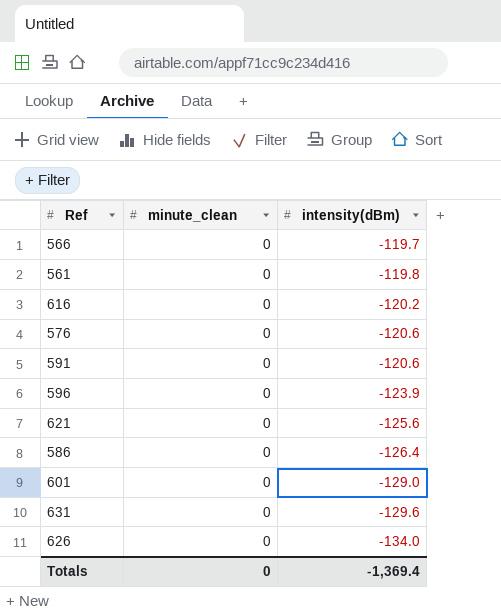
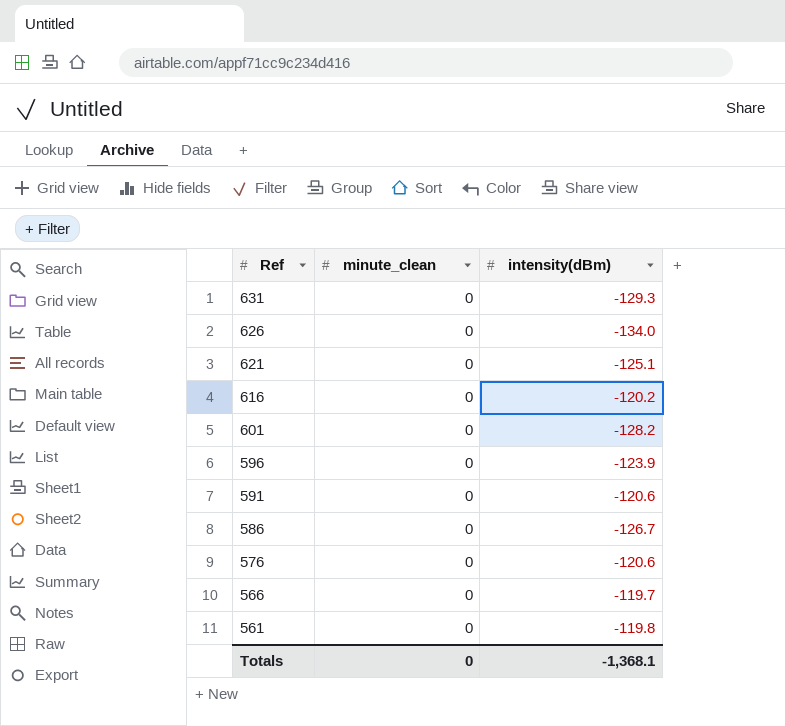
row order: intensity(dBm) descending -> Ref descending
631 | intensity(dBm): -129.6 -> -129.3
621 | intensity(dBm): -125.6 -> -125.1
601 | intensity(dBm): -129.0 -> -128.2
586 | intensity(dBm): -126.4 -> -126.7
Totals | intensity(dBm): -1,369.4 -> -1,368.1

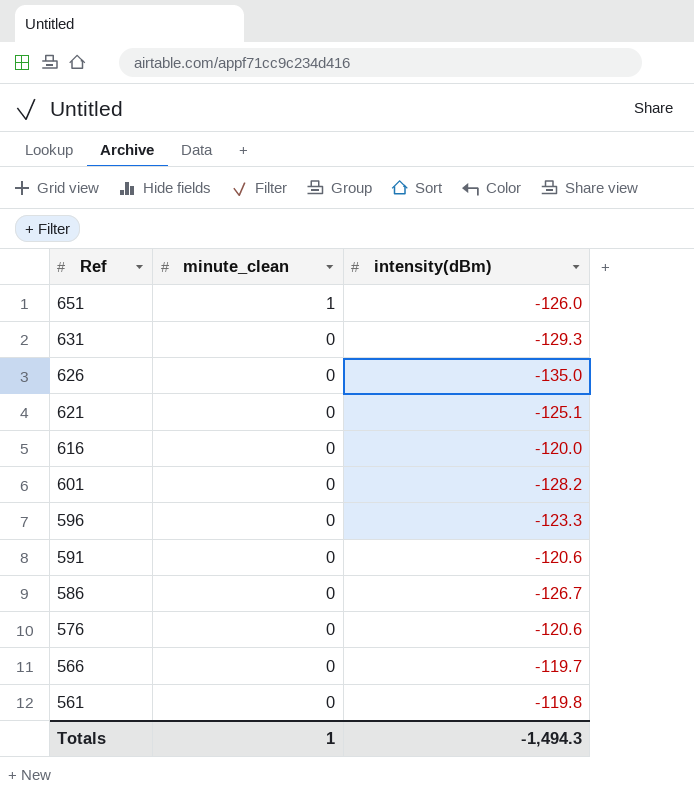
row 651: none -> 1 | -126.0
626 | intensity(dBm): -134.0 -> -135.0
616 | intensity(dBm): -120.2 -> -120.0
596 | intensity(dBm): -123.9 -> -123.3
Totals | minute_clean: 0 -> 1
Totals | intensity(dBm): -1,368.1 -> -1,494.3

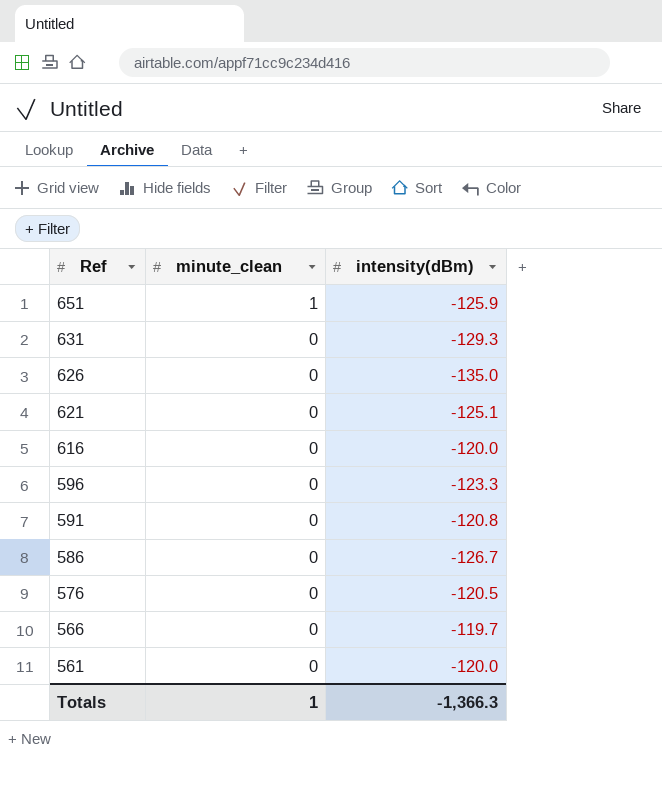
row 601: 0 | -128.2 -> none
651 | intensity(dBm): -126.0 -> -125.9
591 | intensity(dBm): -120.6 -> -120.8
576 | intensity(dBm): -120.6 -> -120.5
561 | intensity(dBm): -119.8 -> -120.0
Totals | intensity(dBm): -1,494.3 -> -1,366.3

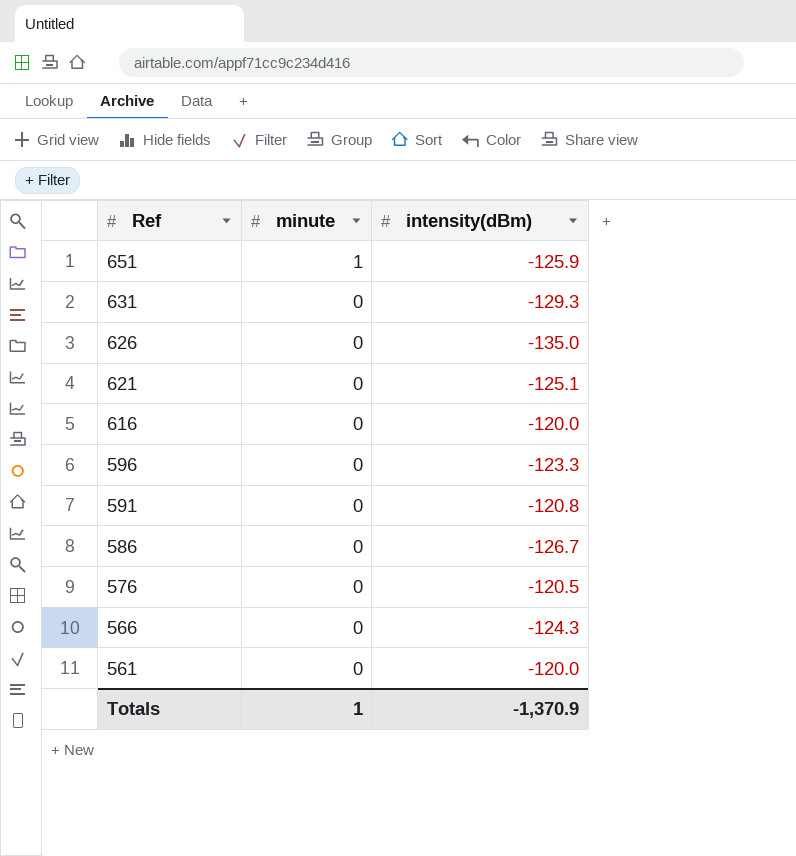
column name: minute_clean -> minute
566 | intensity(dBm): -119.7 -> -124.3
Totals | intensity(dBm): -1,366.3 -> -1,370.9

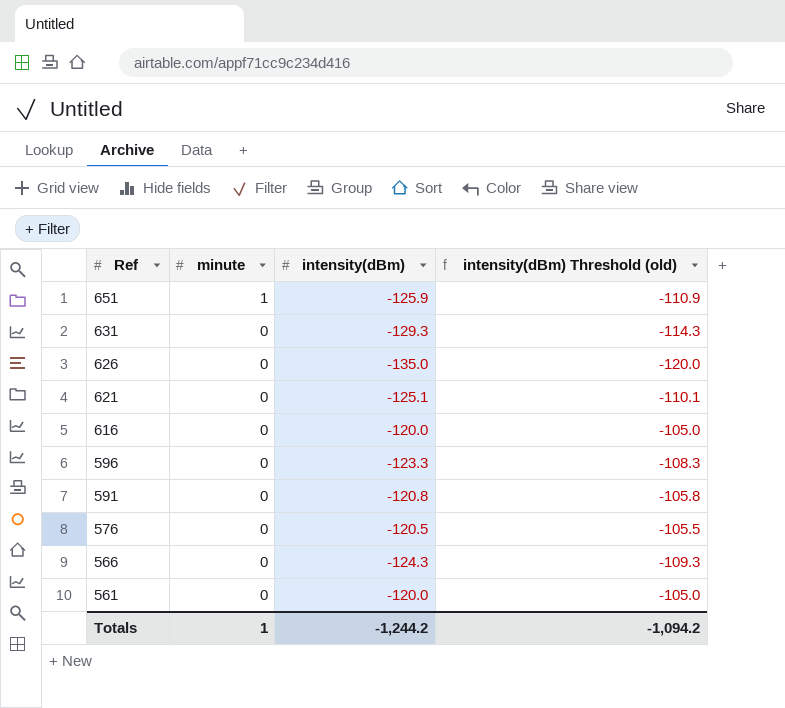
column intensity(dBm) Threshold (old) | formula: none -> [intensity(dBm)] + 15
row 586: 0 | -126.7 -> none
Totals | intensity(dBm): -1,370.9 -> -1,244.2

